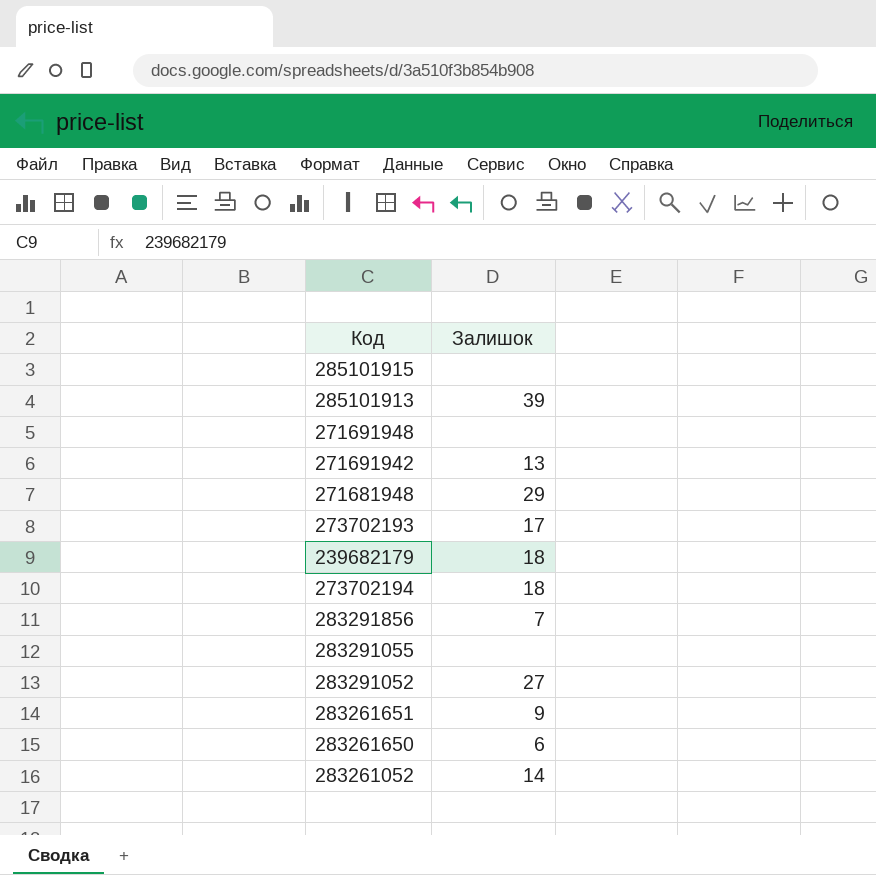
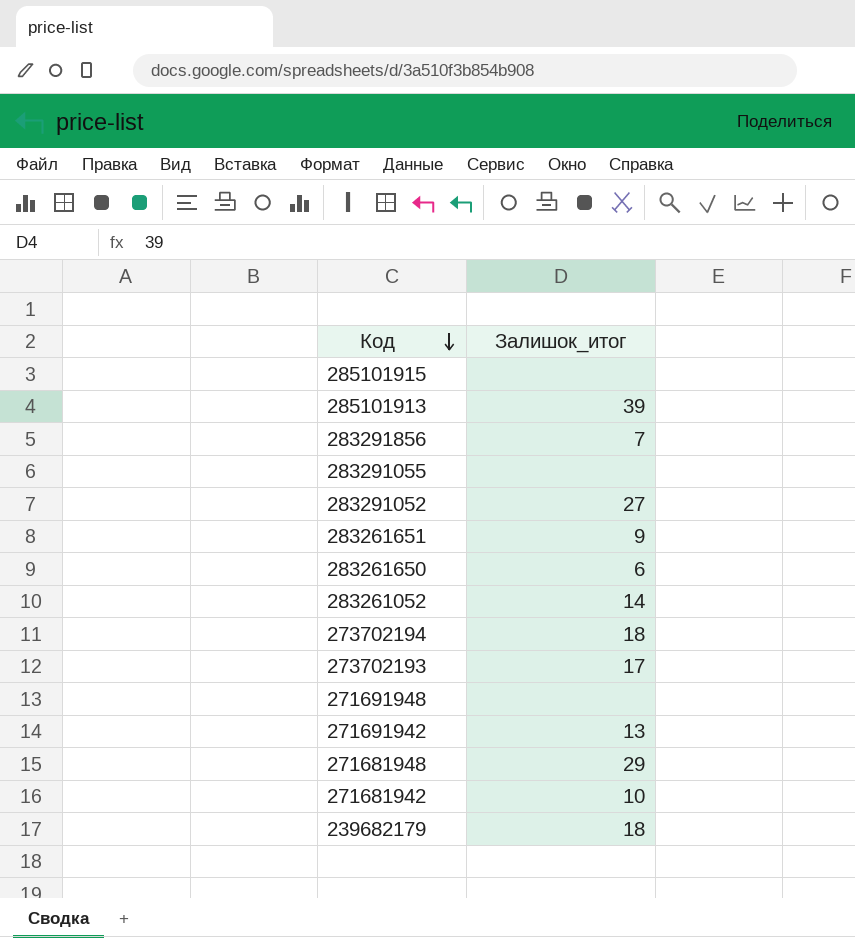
row order: none -> Код descending
column name: Залишок -> Залишок_итог
row 271681942: none -> 10

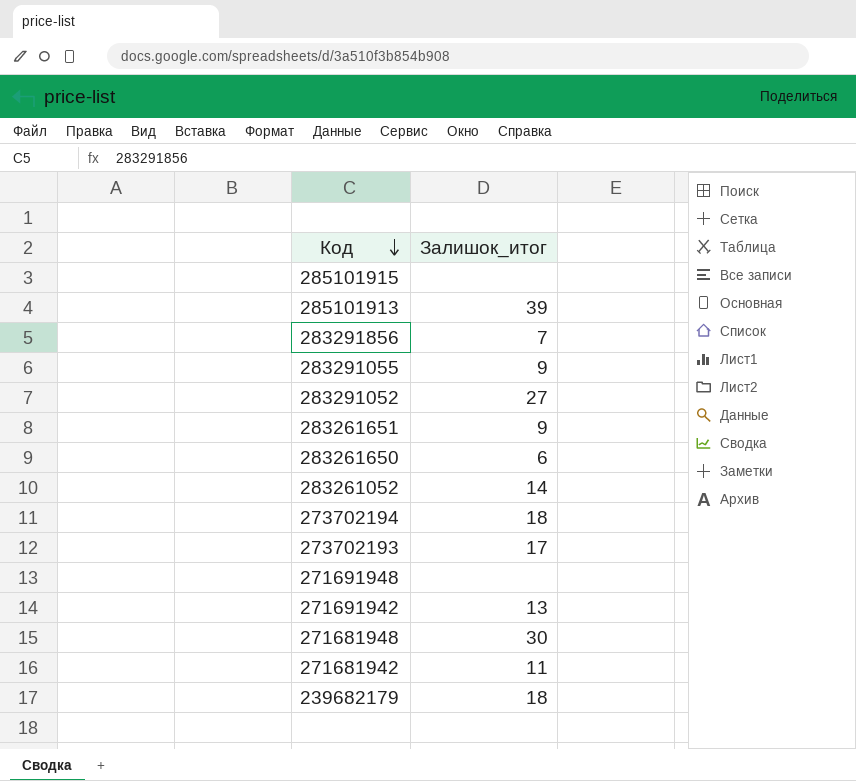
283291055 | Залишок_итог: none -> 9
271681948 | Залишок_итог: 29 -> 30
271681942 | Залишок_итог: 10 -> 11

